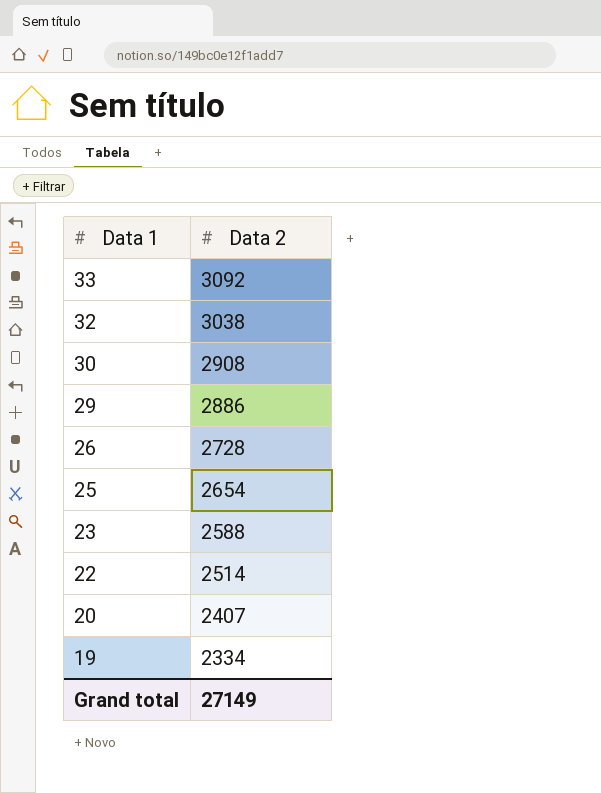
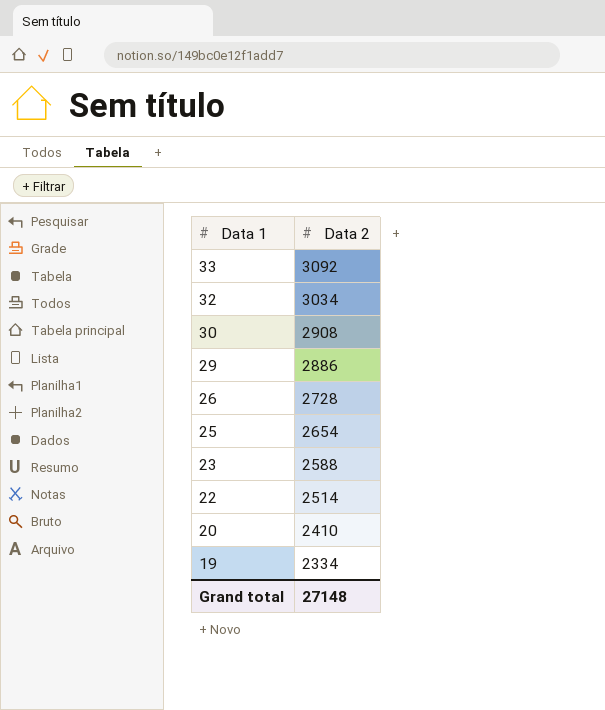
32 | Data 2: 3038 -> 3034
20 | Data 2: 2407 -> 2410
Grand total | Data 2: 27149 -> 27148

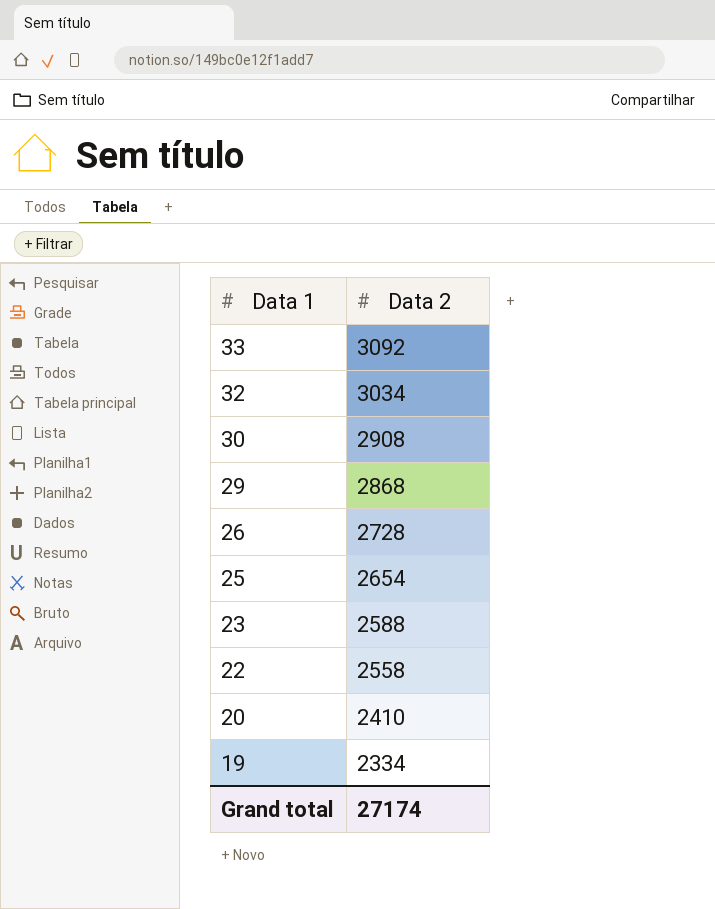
29 | Data 2: 2886 -> 2868
22 | Data 2: 2514 -> 2558
Grand total | Data 2: 27148 -> 27174

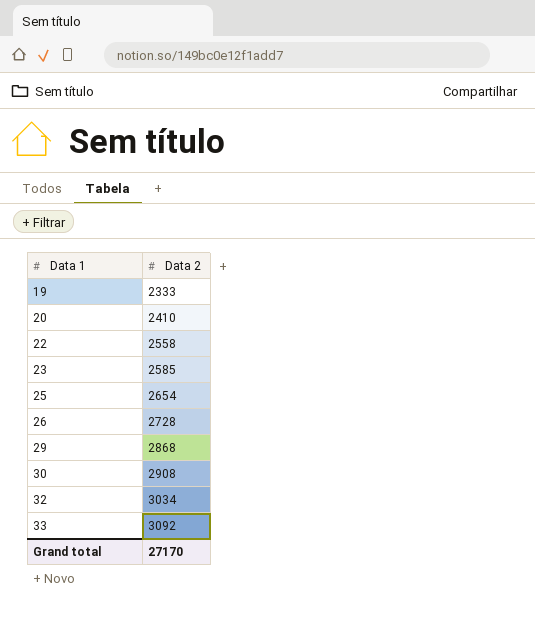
row order: Data 1 descending -> Data 1 ascending
19 | Data 2: 2334 -> 2333
23 | Data 2: 2588 -> 2585
Grand total | Data 2: 27174 -> 27170

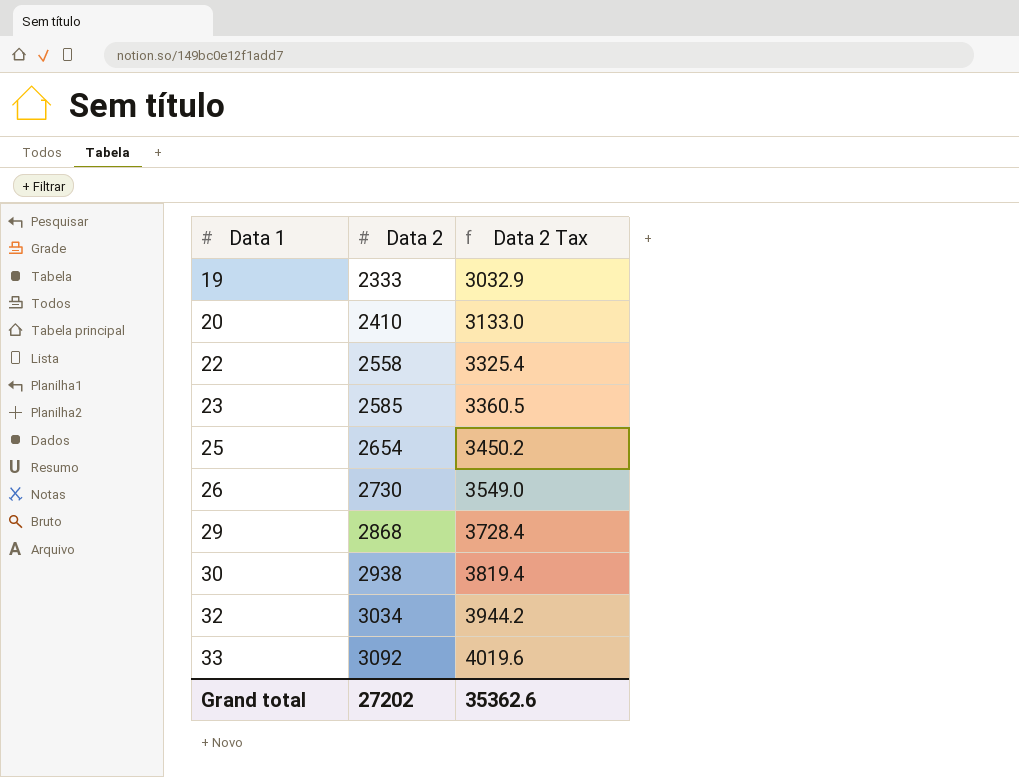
column Data 2 Tax | formula: none -> [Data 2] * 1.3
26 | Data 2: 2728 -> 2730
30 | Data 2: 2908 -> 2938
Grand total | Data 2: 27170 -> 27202

